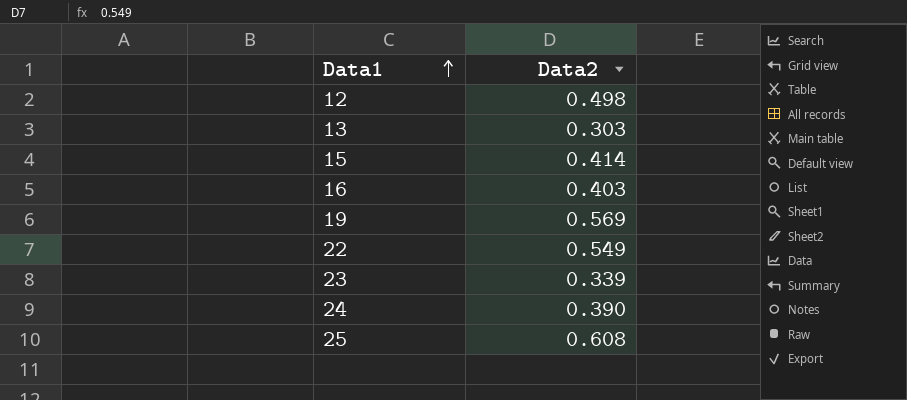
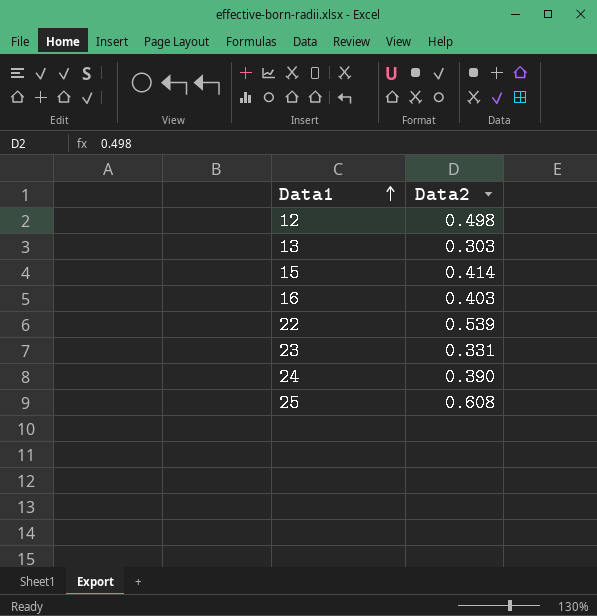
row 19: 0.569 -> none
22 | Data2: 0.549 -> 0.539
23 | Data2: 0.339 -> 0.331

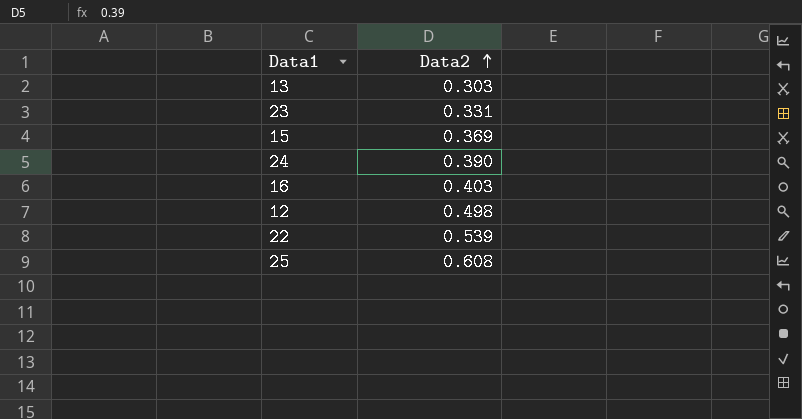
row order: Data1 ascending -> Data2 ascending
15 | Data2: 0.414 -> 0.369

